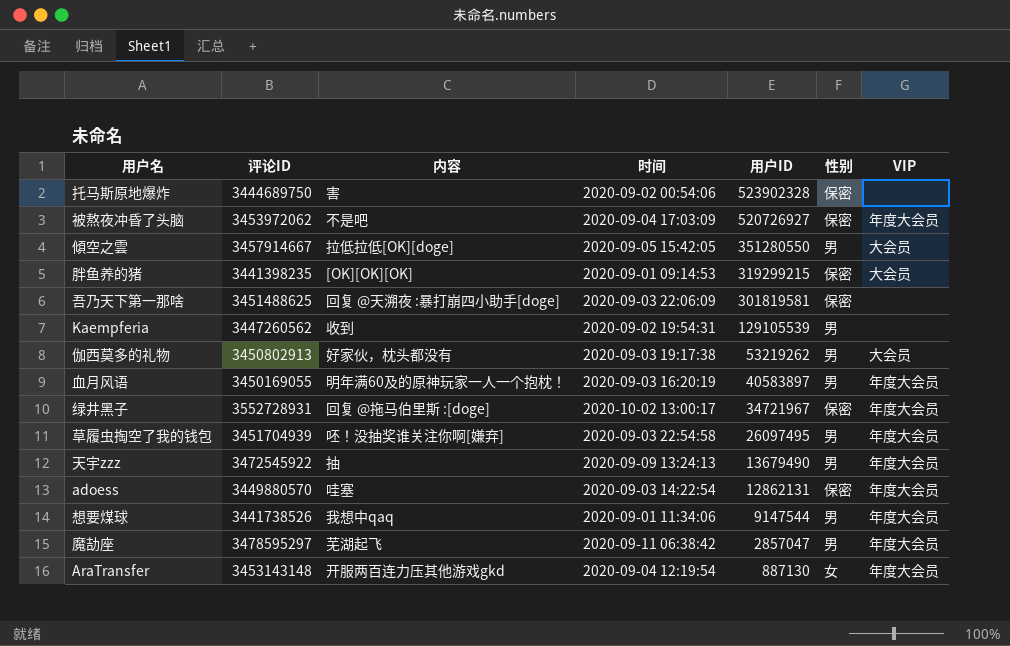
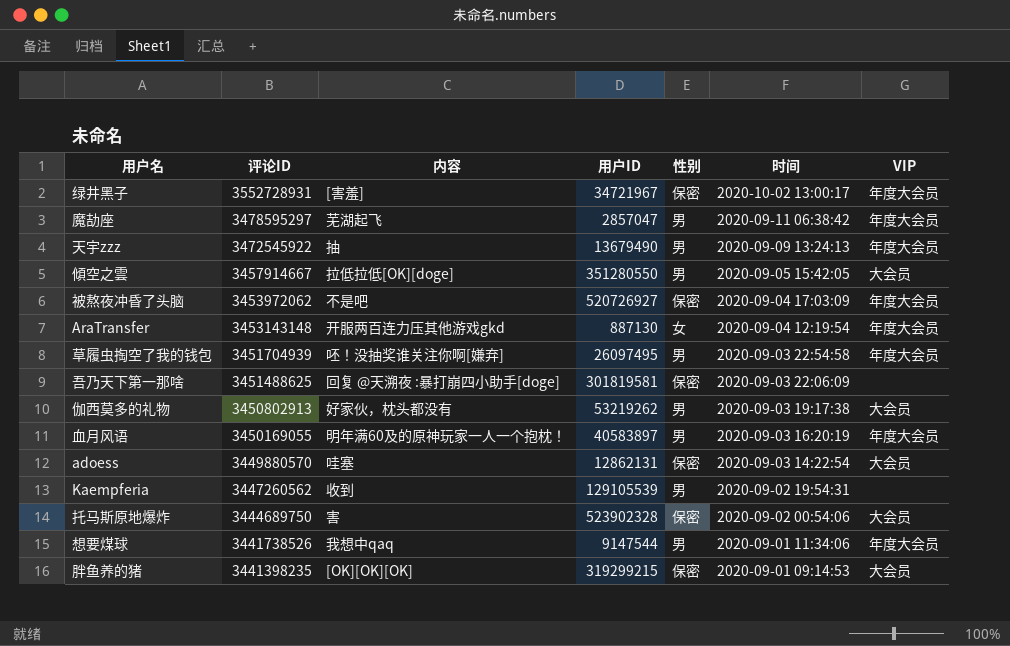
row order: 用户ID descending -> 评论ID descending
column 时间 | position: 4 -> 6
绿井黑子 | 内容: 回复 @拖马伯里斯 :[doge] -> [害羞]
adoess | VIP: 年度大会员 -> 大会员
托马斯原地爆炸 | VIP: none -> 大会员

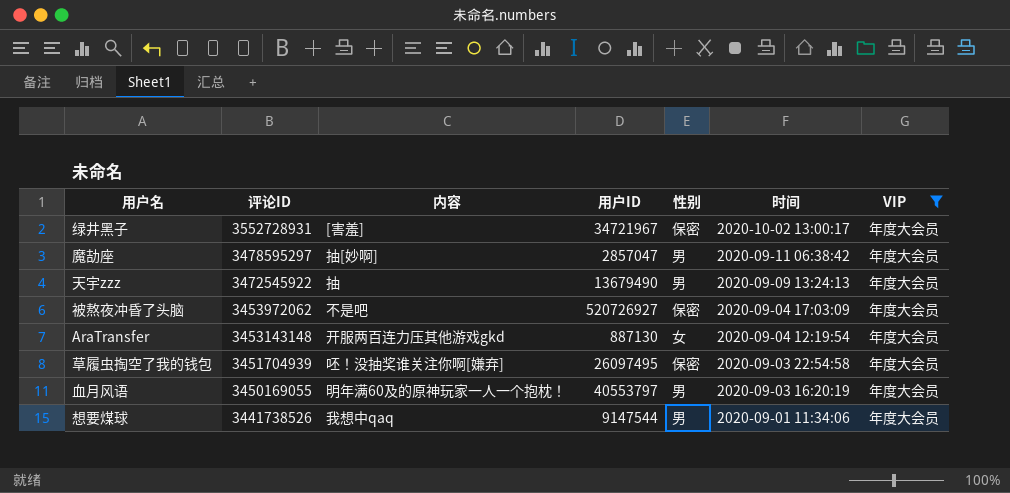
filter: none -> VIP = 年度大会员
魔劼座 | 内容: 芜湖起飞 -> 抽[妙啊]
草履虫掏空了我的钱包 | 性别: 男 -> 保密
血月风语 | 用户ID: 40583897 -> 40553797

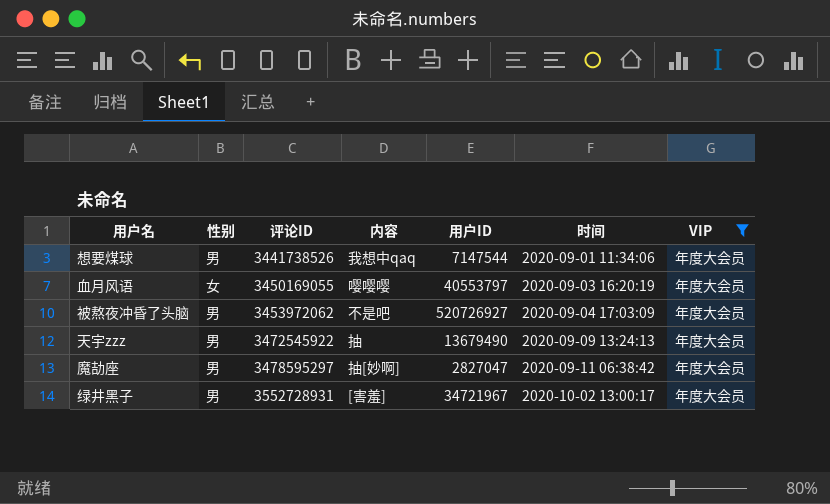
row order: 评论ID descending -> 评论ID ascending
column 性别 | position: 5 -> 2
row AraTransfer: 3453143148 | 开服两百连力压其他游戏gkd | 887130 | 女 | 2020-09-04 12:19:54 | 年度大会员 -> none
row 草履虫掏空了我的钱包: 3451704939 | 呸！没抽奖谁关注你啊[嫌弃] | 26097495 | 保密 | 2020-09-03 22:54:58 | 年度大会员 -> none
想要煤球 | 用户ID: 9147544 -> 7147544
血月风语 | 性别: 男 -> 女
血月风语 | 内容: 明年满60及的原神玩家一人一个抱枕！ -> 嘤嘤嘤
被熬夜冲昏了头脑 | 性别: 保密 -> 男
魔劼座 | 用户ID: 2857047 -> 2827047
绿井黑子 | 性别: 保密 -> 男

